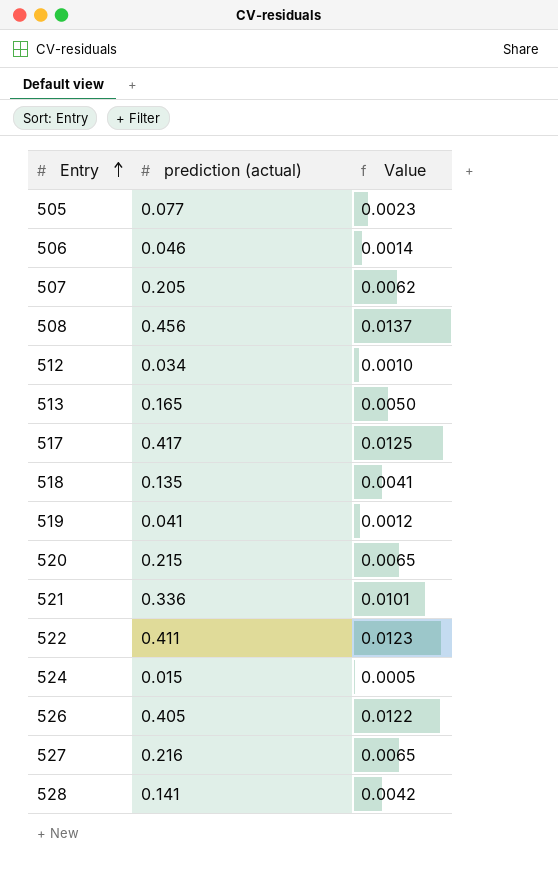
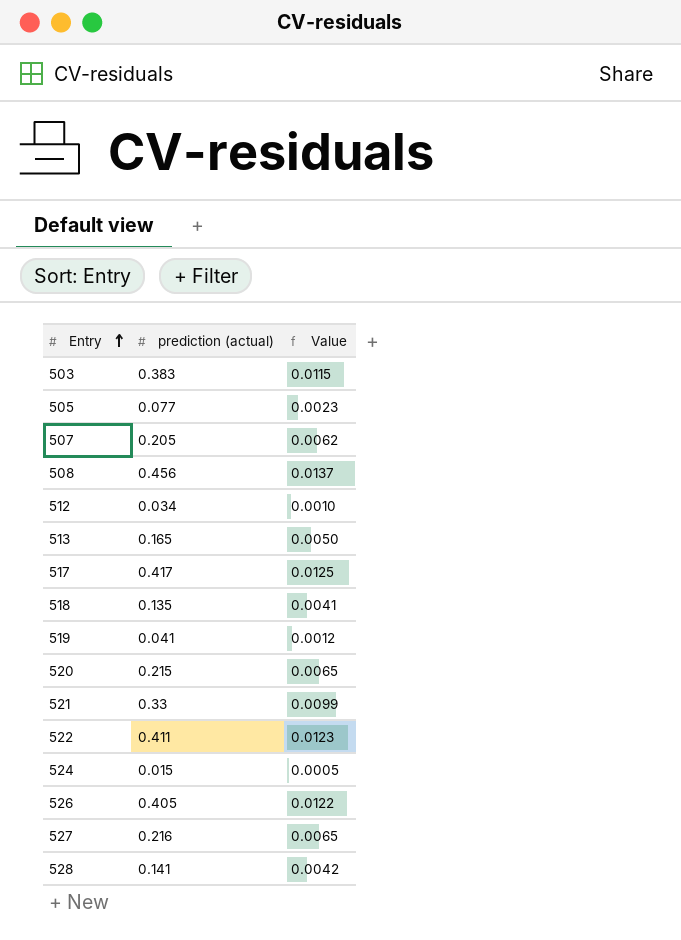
row 506: 0.046 | 0.0014 -> none
row 503: none -> 0.383 | 0.0115
521 | prediction (actual): 0.336 -> 0.33
521 | Value: 0.0101 -> 0.0099

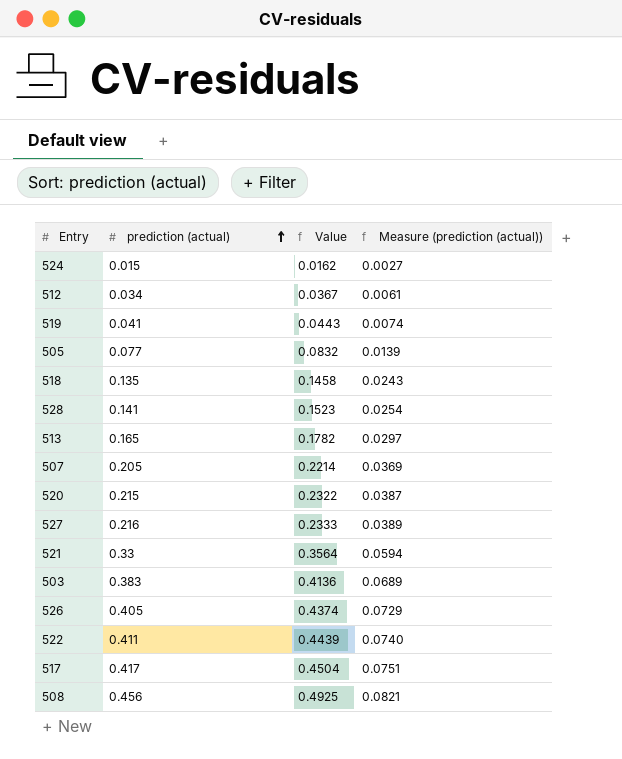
row order: Entry ascending -> prediction (actual) ascending
column Value | formula: [prediction (actual)] * 0.03 -> [prediction (actual)] * 1.08
column Measure (prediction (actual)) | formula: none -> [prediction (actual)] * 0.18

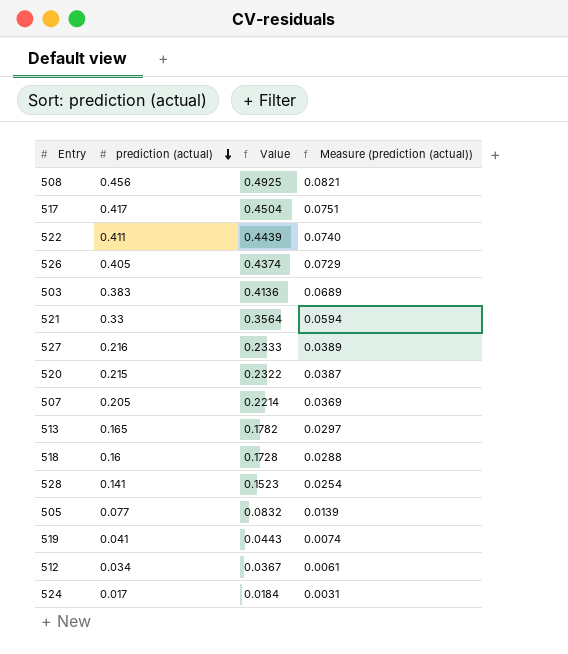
row order: prediction (actual) ascending -> prediction (actual) descending
518 | prediction (actual): 0.135 -> 0.16
518 | Value: 0.1458 -> 0.1728
518 | Measure (prediction (actual)): 0.0243 -> 0.0288
524 | prediction (actual): 0.015 -> 0.017
524 | Value: 0.0162 -> 0.0184
524 | Measure (prediction (actual)): 0.0027 -> 0.0031

